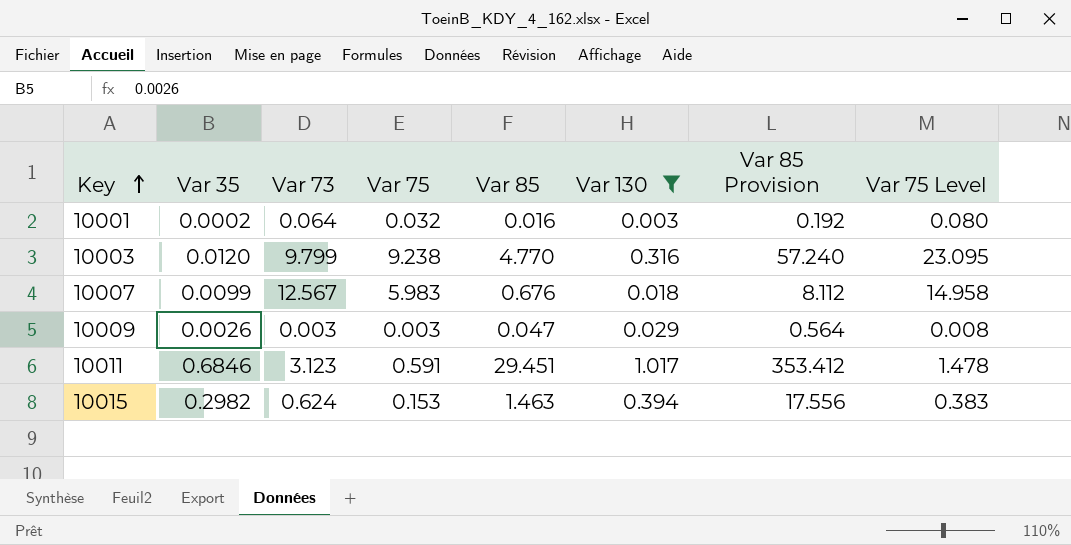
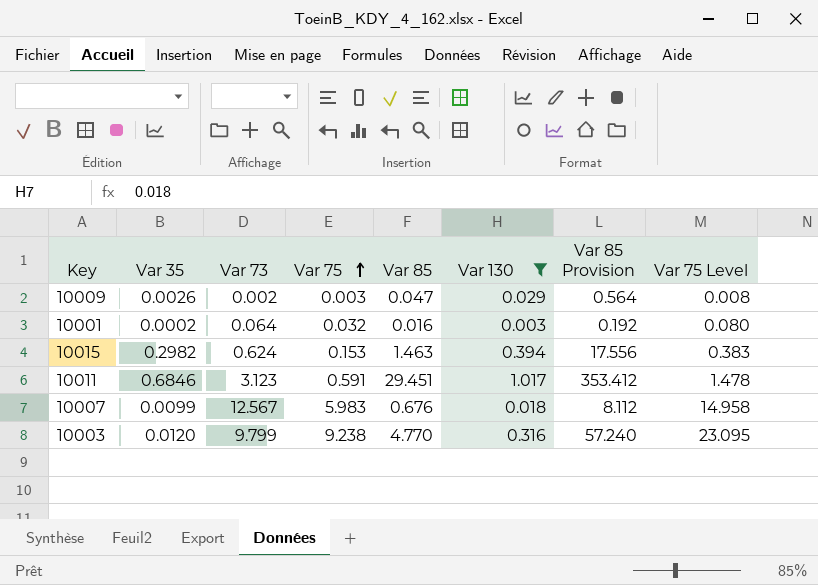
row order: Key ascending -> Var 75 ascending
10009 | Var 73: 0.003 -> 0.002

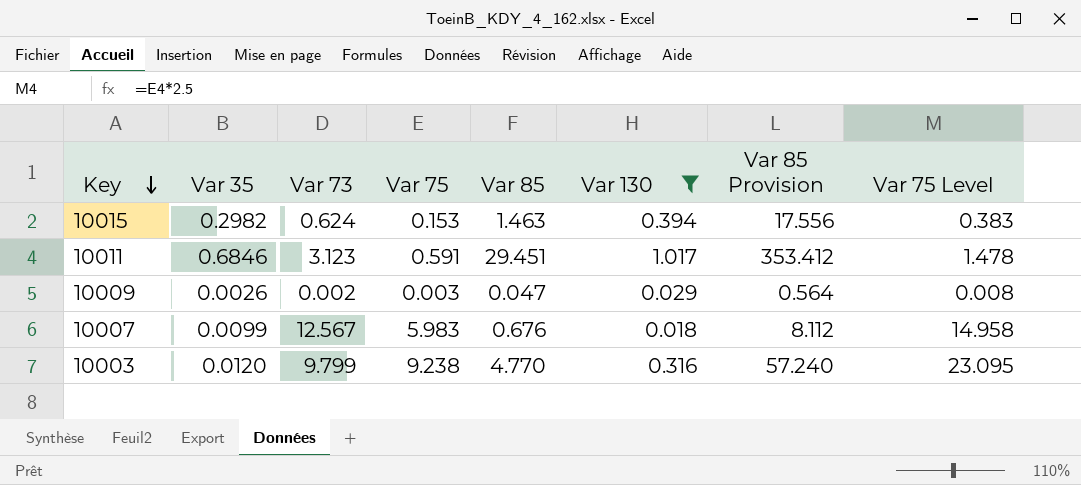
row order: Var 75 ascending -> Key descending
row 10001: 0.0002 | 0.064 | 0.032 | 0.016 | 0.003 | 0.192 | 0.080 -> none

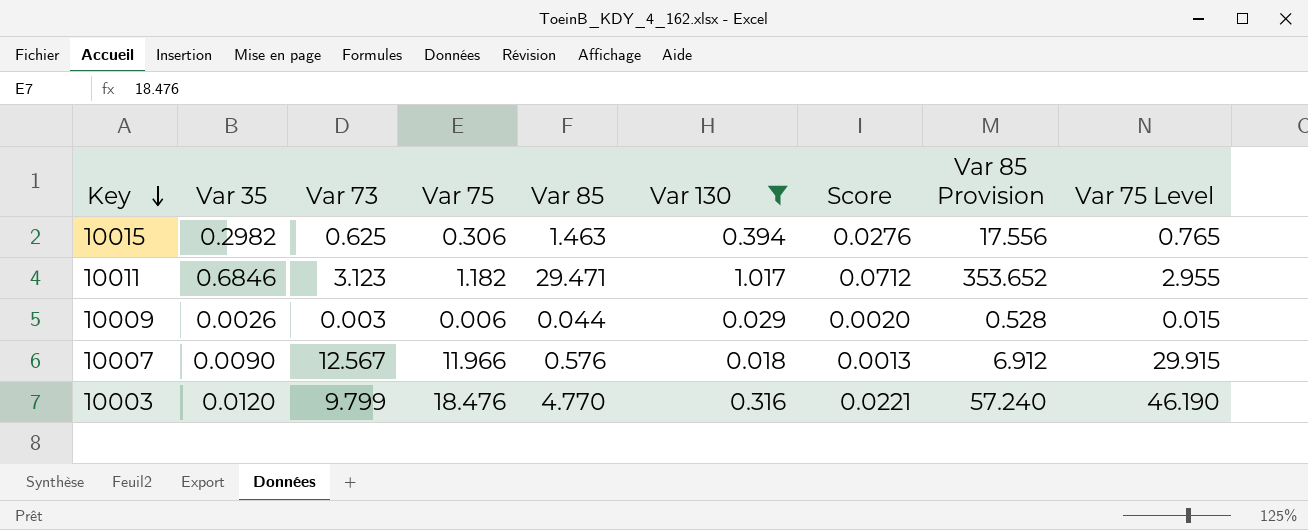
column Score | formula: none -> [Var 130] * 0.07
10015 | Var 73: 0.624 -> 0.625
10015 | Var 75: 0.153 -> 0.306
10015 | Var 75 Level: 0.383 -> 0.765
10011 | Var 75: 0.591 -> 1.182
10011 | Var 85: 29.451 -> 29.471
10011 | Var 85 Provision: 353.412 -> 353.652
10011 | Var 75 Level: 1.478 -> 2.955
10009 | Var 73: 0.002 -> 0.003
10009 | Var 75: 0.003 -> 0.006
10009 | Var 85: 0.047 -> 0.044
10009 | Var 85 Provision: 0.564 -> 0.528
10009 | Var 75 Level: 0.008 -> 0.015
10007 | Var 35: 0.0099 -> 0.0090
10007 | Var 75: 5.983 -> 11.966
10007 | Var 85: 0.676 -> 0.576
10007 | Var 85 Provision: 8.112 -> 6.912
10007 | Var 75 Level: 14.958 -> 29.915
10003 | Var 75: 9.238 -> 18.476
10003 | Var 75 Level: 23.095 -> 46.190

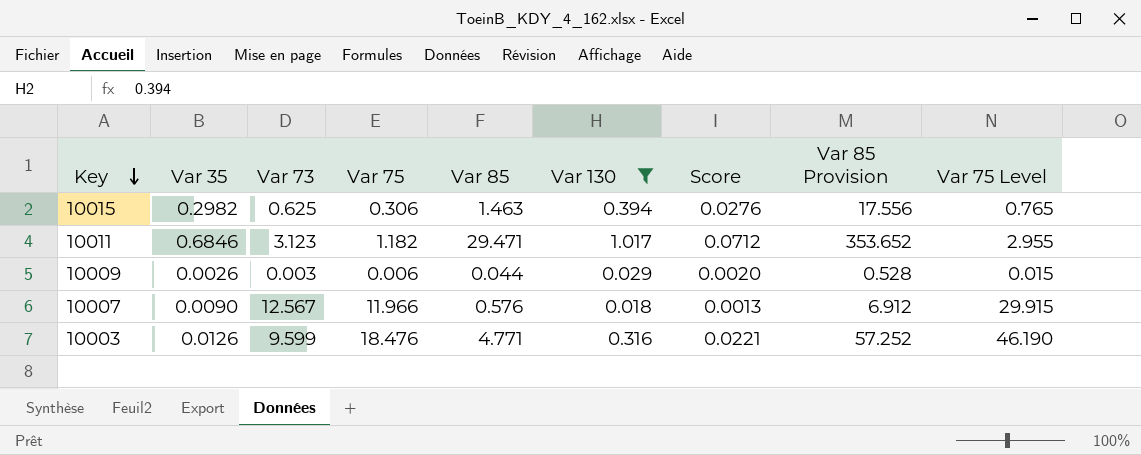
10003 | Var 35: 0.0120 -> 0.0126
10003 | Var 73: 9.799 -> 9.599
10003 | Var 85: 4.770 -> 4.771
10003 | Var 85 Provision: 57.240 -> 57.252

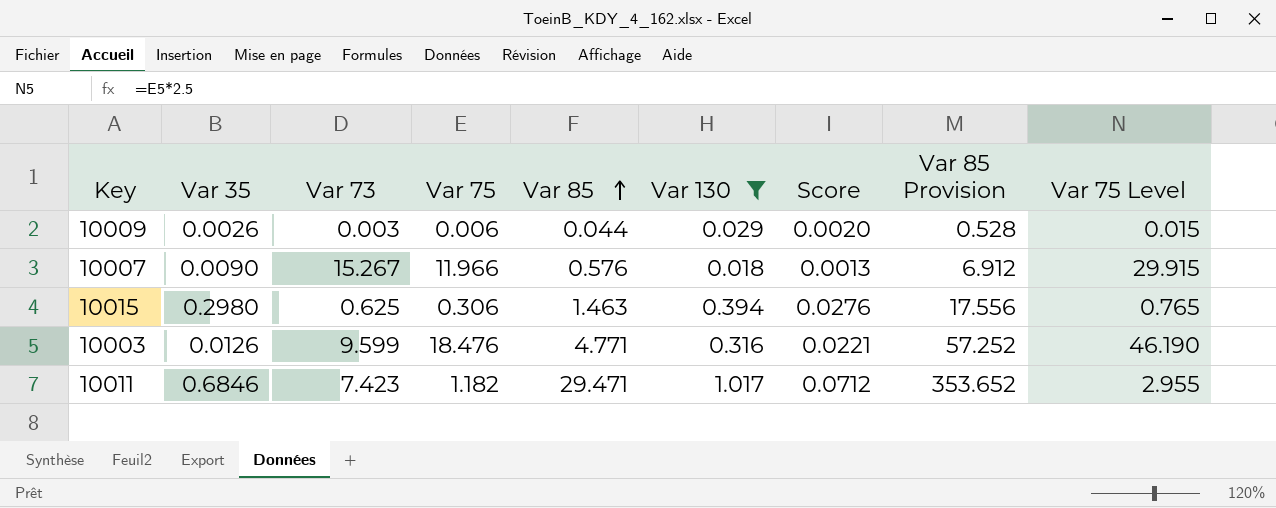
row order: Key descending -> Var 85 ascending
10007 | Var 73: 12.567 -> 15.267
10015 | Var 35: 0.2982 -> 0.2980
10011 | Var 73: 3.123 -> 7.423

